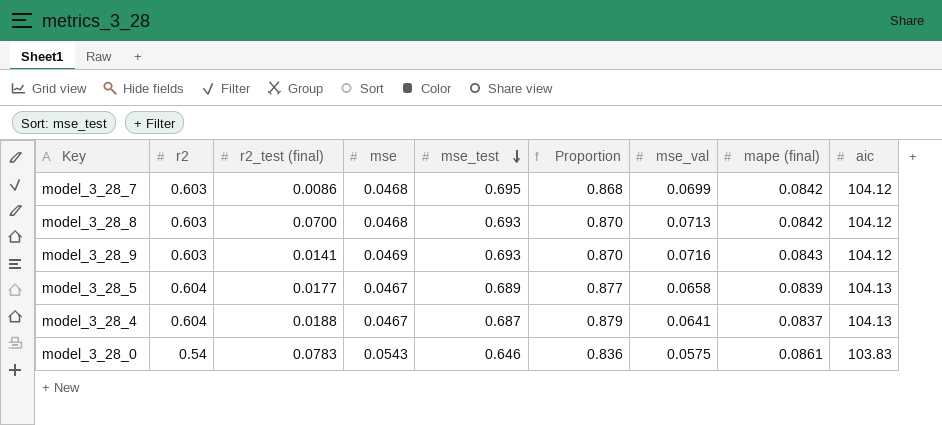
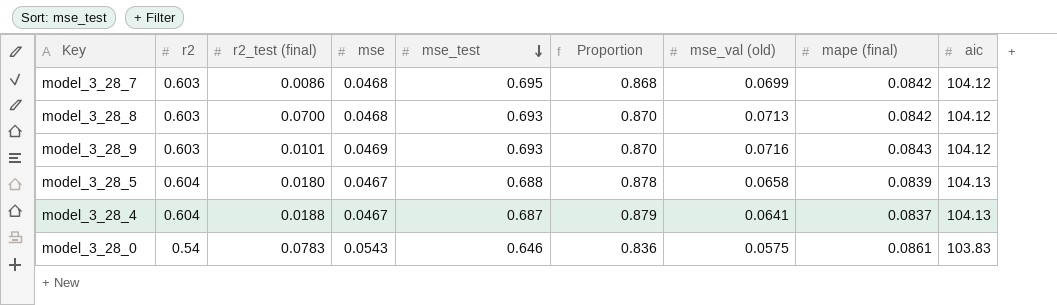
column name: mse_val -> mse_val (old)
model_3_28_9 | r2_test (final): 0.0141 -> 0.0101
model_3_28_5 | r2_test (final): 0.0177 -> 0.0180
model_3_28_5 | mse_test: 0.689 -> 0.688
model_3_28_5 | Proportion: 0.877 -> 0.878

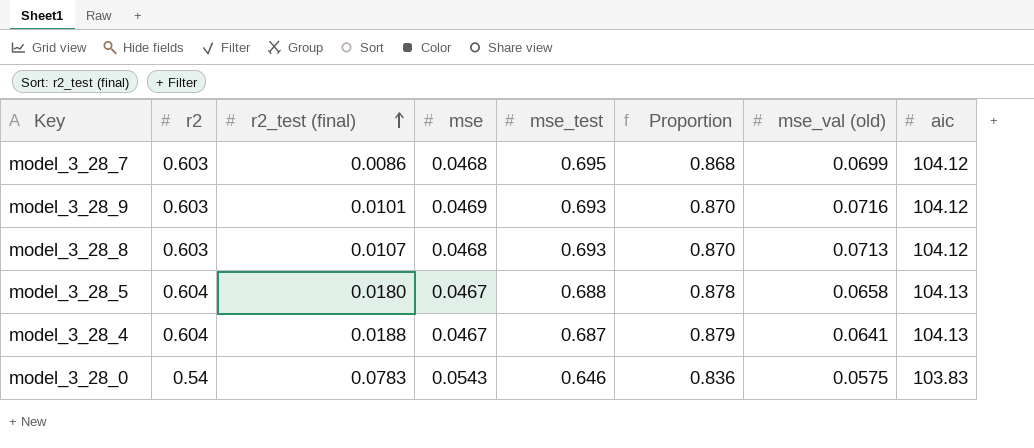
row order: mse_test descending -> r2_test (final) ascending
column mape (final) | position: 8 -> none
model_3_28_8 | r2_test (final): 0.0700 -> 0.0107

